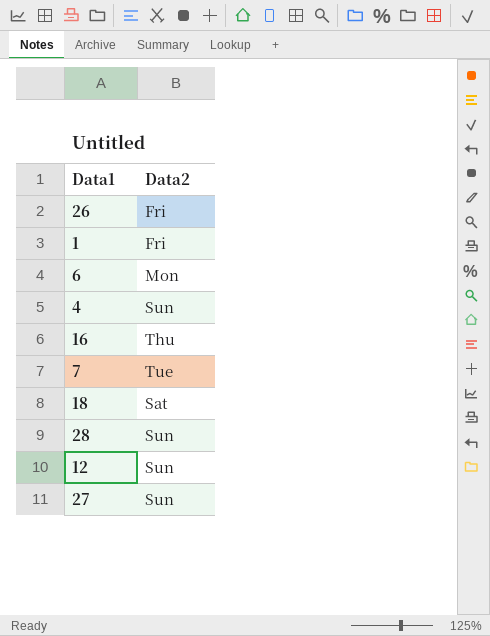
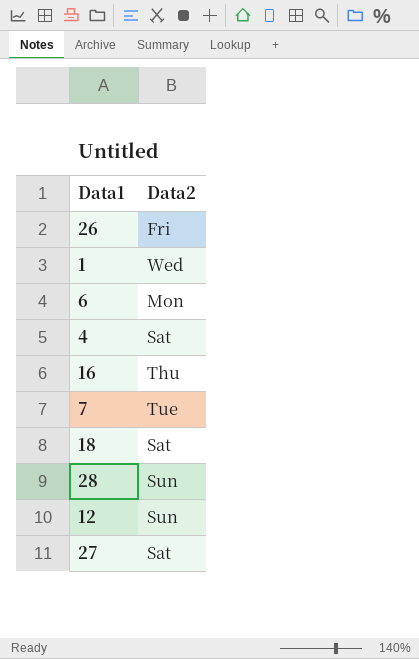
1 | Data2: Fri -> Wed
4 | Data2: Sun -> Sat
27 | Data2: Sun -> Sat

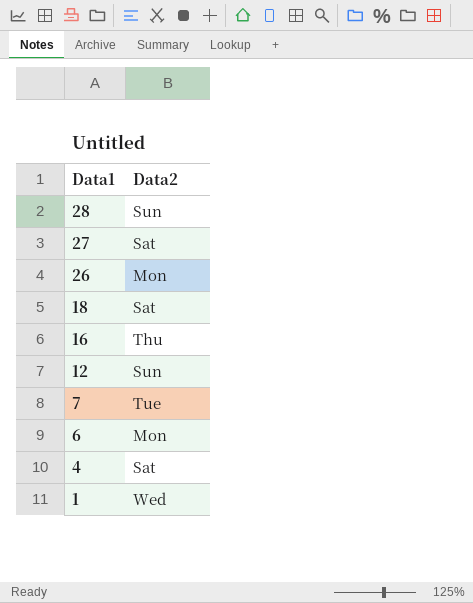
row order: none -> Data1 descending
26 | Data2: Fri -> Mon

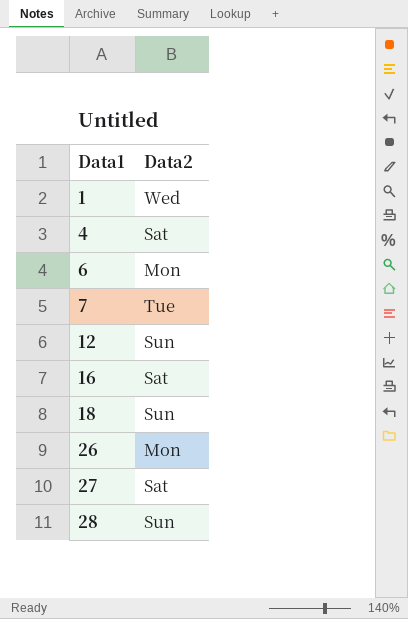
row order: Data1 descending -> Data1 ascending
16 | Data2: Thu -> Sat
18 | Data2: Sat -> Sun

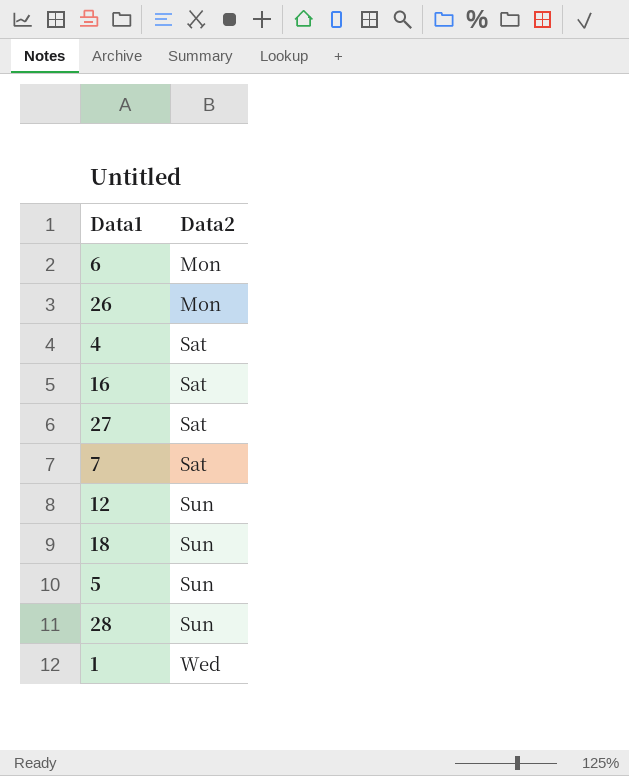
row order: Data1 ascending -> Data2 ascending
7 | Data2: Tue -> Sat
row 5: none -> Sun

